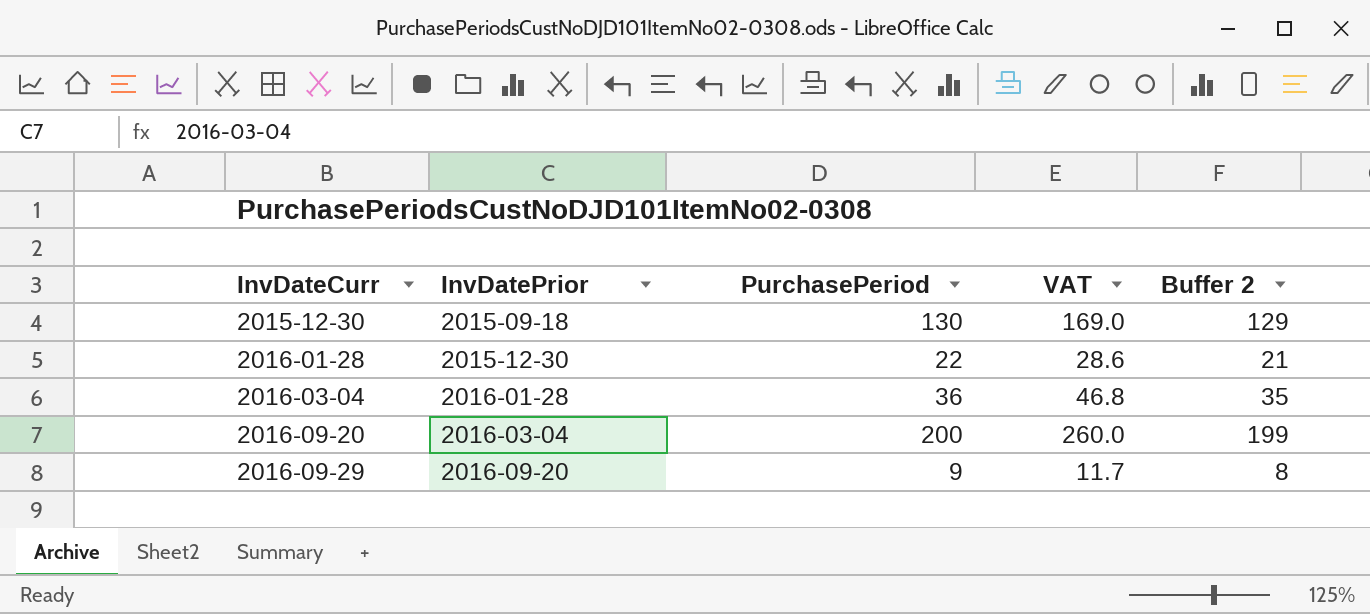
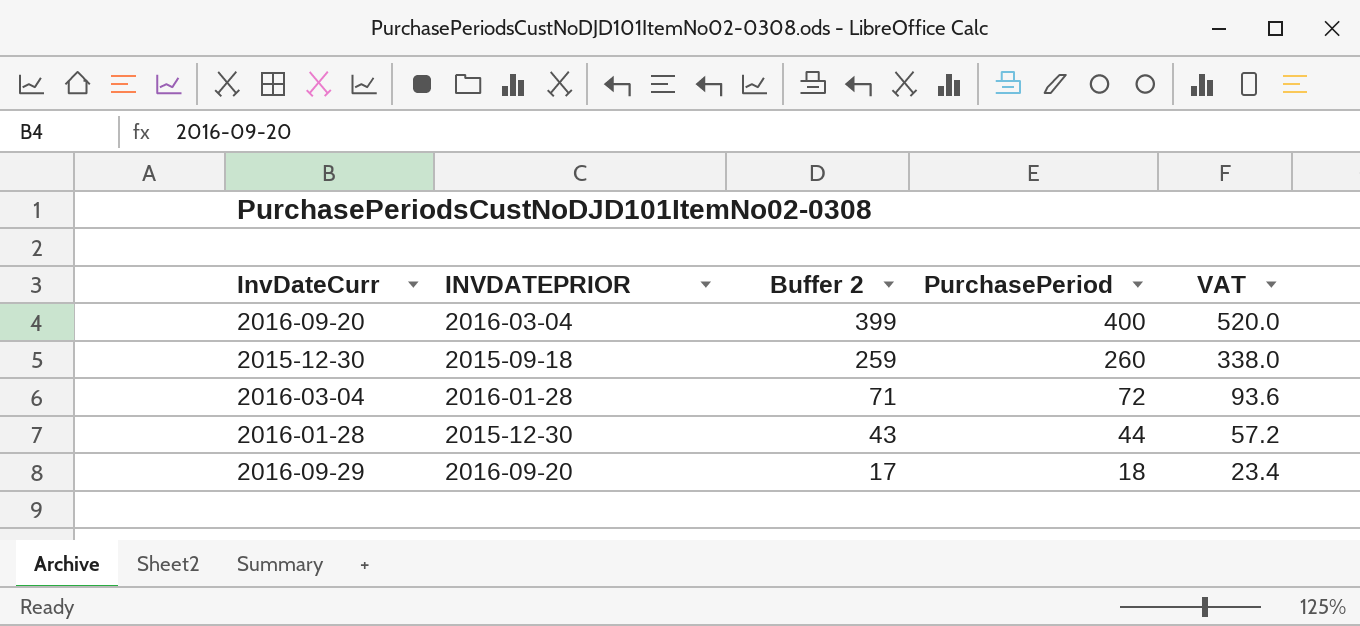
row order: InvDateCurr ascending -> Buffer 2 descending
column name: InvDatePrior -> INVDATEPRIOR
column Buffer 2 | position: 5 -> 3
2016-09-20 | Buffer 2: 199 -> 399
2016-09-20 | PurchasePeriod: 200 -> 400
2016-09-20 | VAT: 260.0 -> 520.0
2015-12-30 | Buffer 2: 129 -> 259
2015-12-30 | PurchasePeriod: 130 -> 260
2015-12-30 | VAT: 169.0 -> 338.0
2016-03-04 | Buffer 2: 35 -> 71
2016-03-04 | PurchasePeriod: 36 -> 72
2016-03-04 | VAT: 46.8 -> 93.6
2016-01-28 | Buffer 2: 21 -> 43
2016-01-28 | PurchasePeriod: 22 -> 44
2016-01-28 | VAT: 28.6 -> 57.2
2016-09-29 | Buffer 2: 8 -> 17
2016-09-29 | PurchasePeriod: 9 -> 18
2016-09-29 | VAT: 11.7 -> 23.4

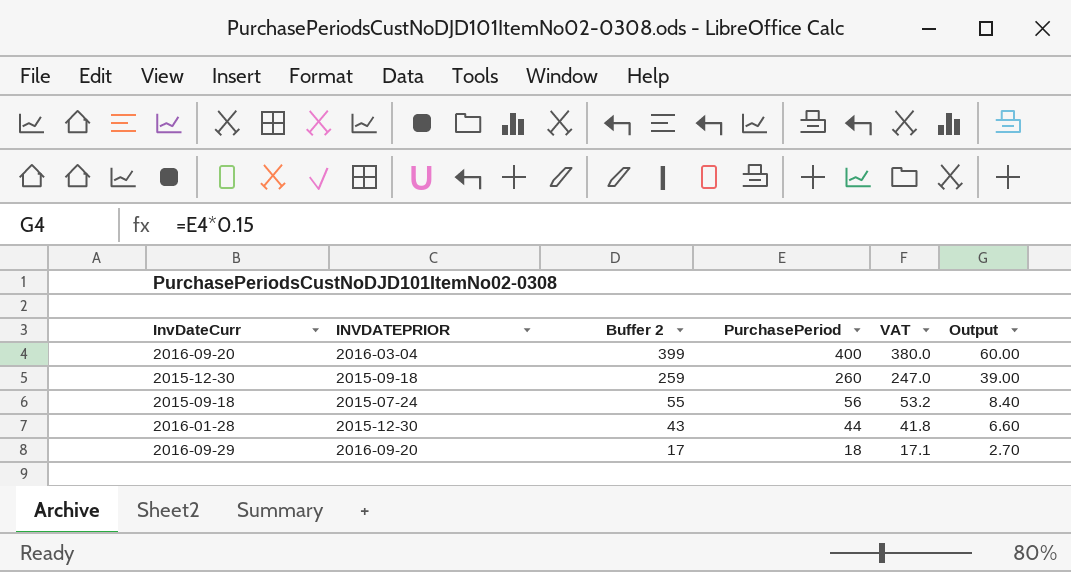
column VAT | formula: [PurchasePeriod] * 1.3 -> [PurchasePeriod] * 0.95
column Output | formula: none -> [PurchasePeriod] * 0.15
row 2016-03-04: 2016-01-28 | 71 | 72 | 93.6 -> none
row 2015-09-18: none -> 2015-07-24 | 55 | 56 | 53.2 | 8.40

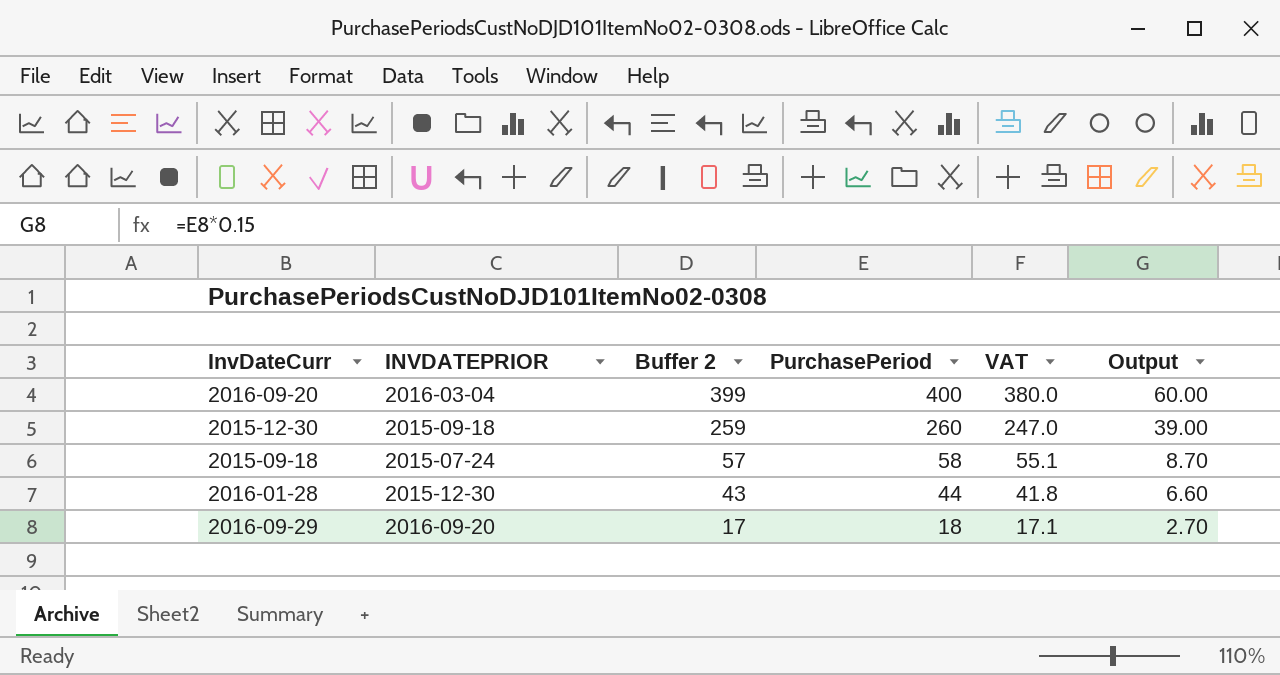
2015-09-18 | Buffer 2: 55 -> 57
2015-09-18 | PurchasePeriod: 56 -> 58
2015-09-18 | VAT: 53.2 -> 55.1
2015-09-18 | Output: 8.40 -> 8.70

